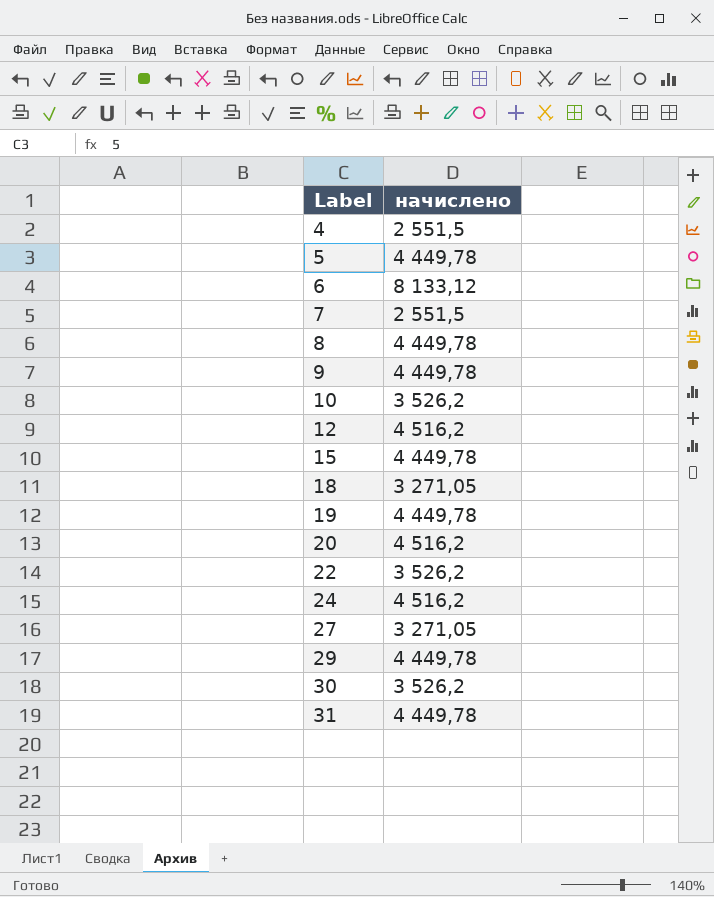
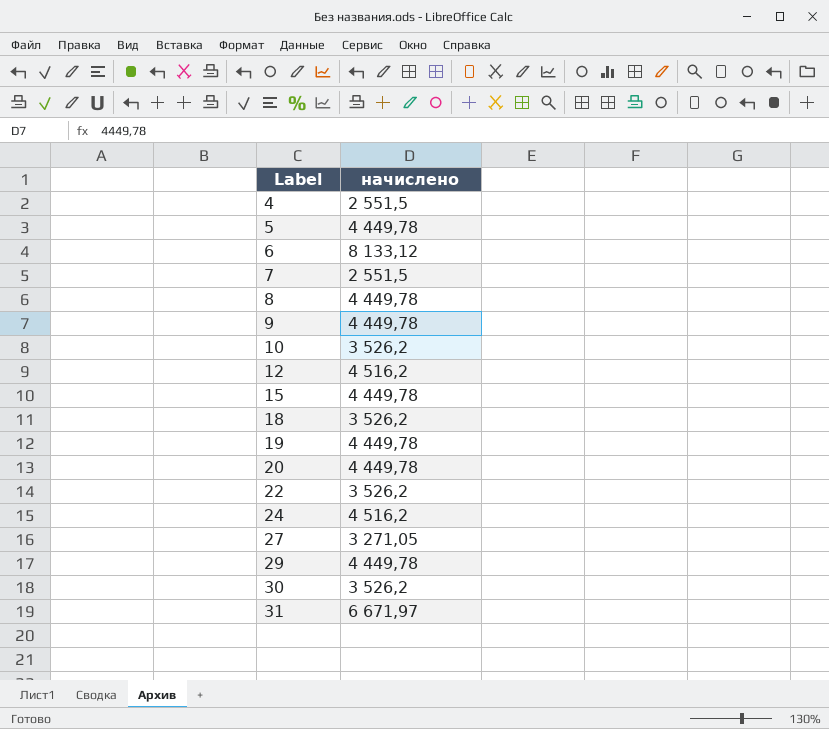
18 | начислено: 3 271,05 -> 3 526,2
20 | начислено: 4 516,2 -> 4 449,78
31 | начислено: 4 449,78 -> 6 671,97

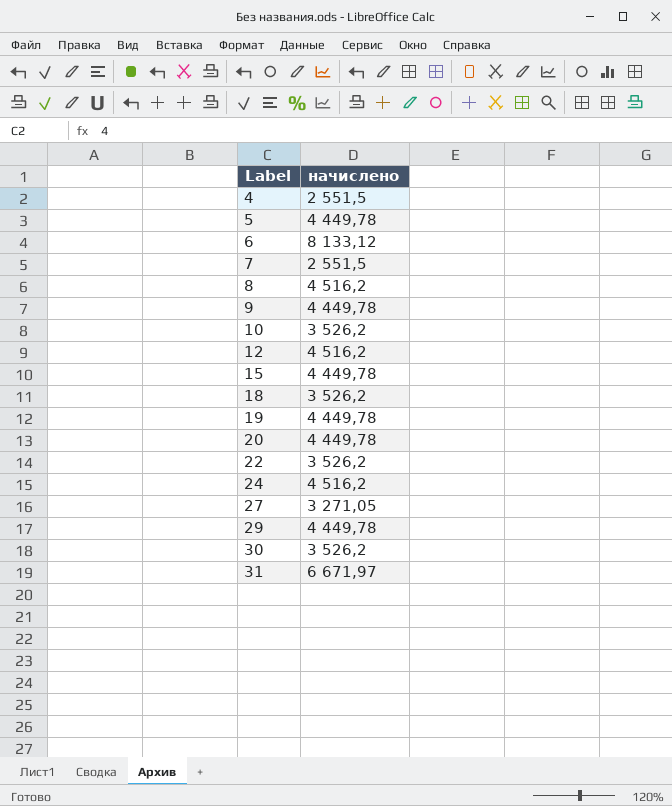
8 | начислено: 4 449,78 -> 4 516,2

